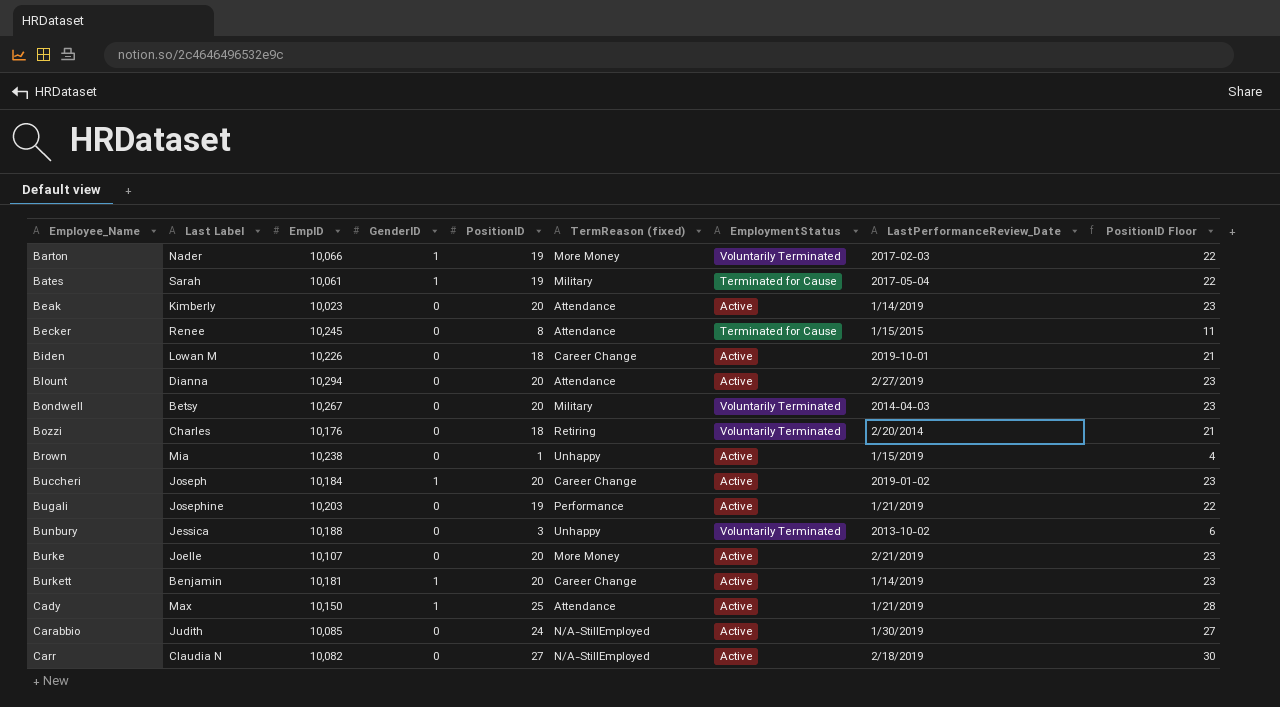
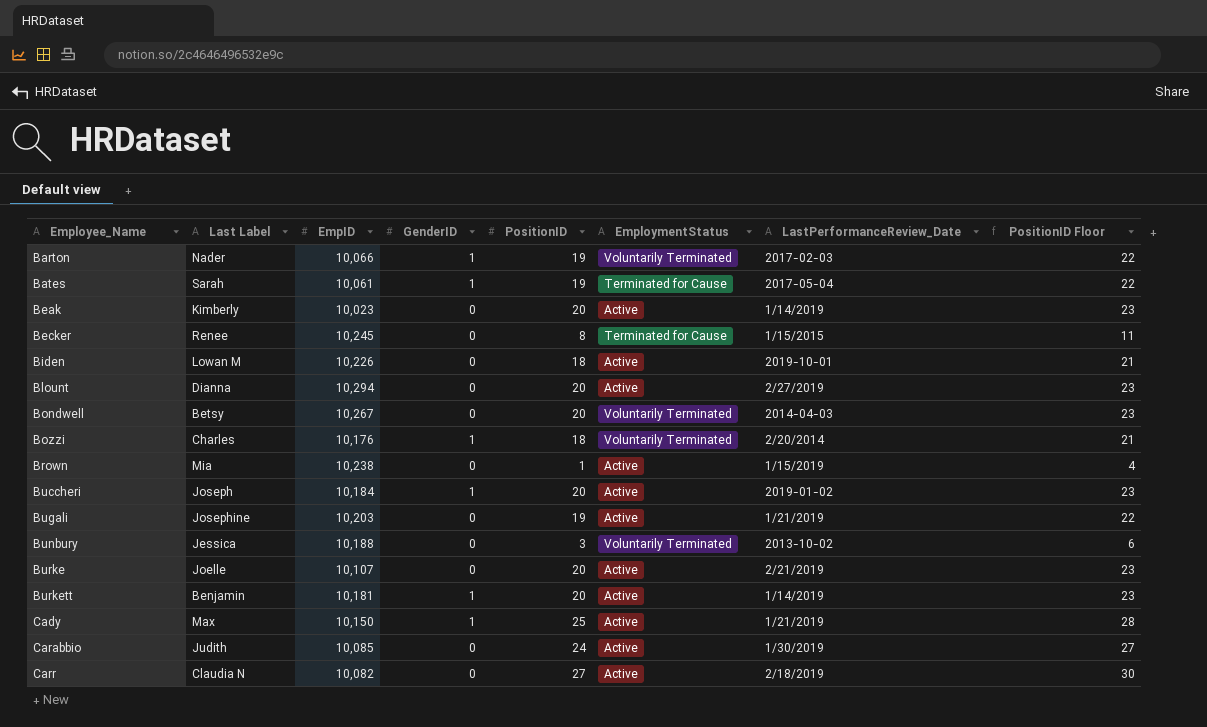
column TermReason (fixed) | position: 6 -> none
Bozzi | GenderID: 0 -> 1

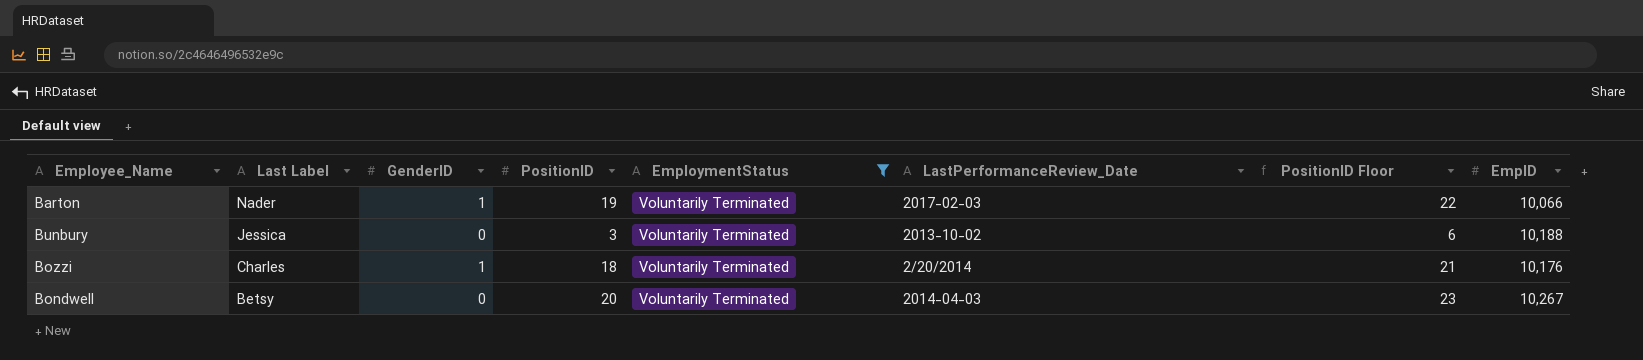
filter: none -> EmploymentStatus = Voluntarily Terminated
row order: Employee_Name ascending -> Last Label descending
column EmpID | position: 3 -> 8

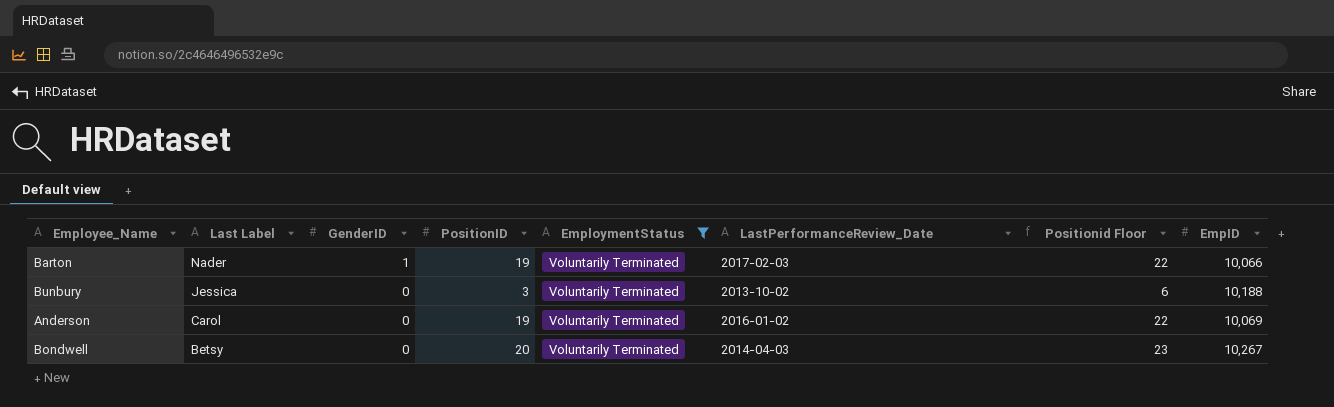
column name: PositionID Floor -> Positionid Floor
row Bozzi: Charles | 1 | 18 | Voluntarily Terminated | 2/20/2014 | 21 | 10,176 -> none
row Anderson: none -> Carol | 0 | 19 | Voluntarily Terminated | 2016-01-02 | 22 | 10,069

